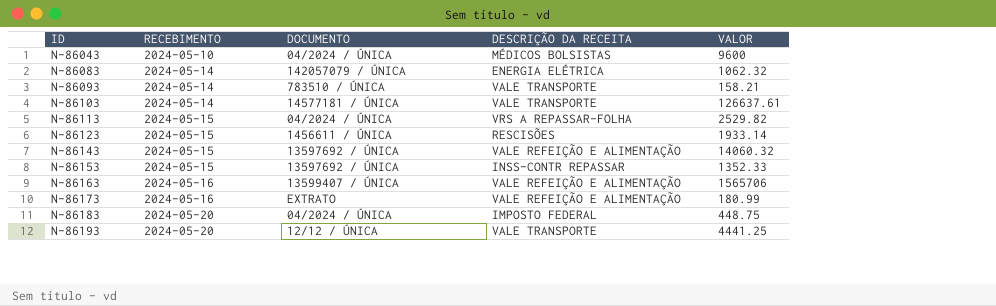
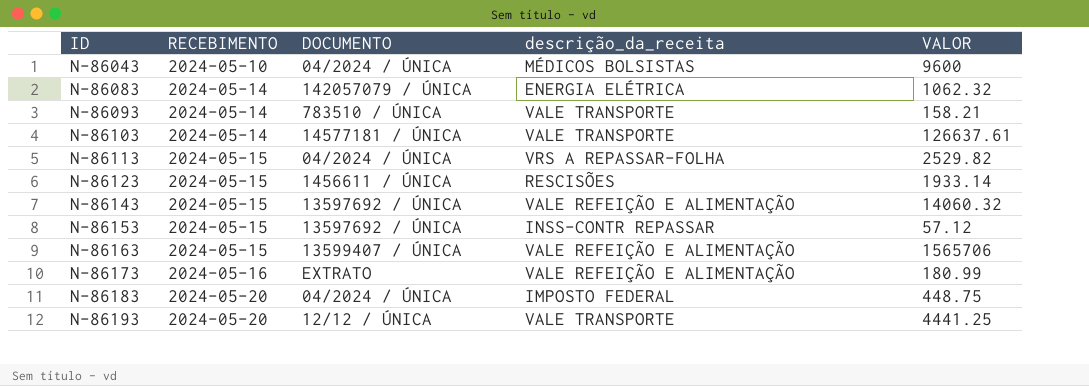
column name: DESCRIÇÃO DA RECEITA -> descrição_da_receita
N-86153 | VALOR: 1352.33 -> 57.12
N-86163 | RECEBIMENTO: 2024-05-16 -> 2024-05-15

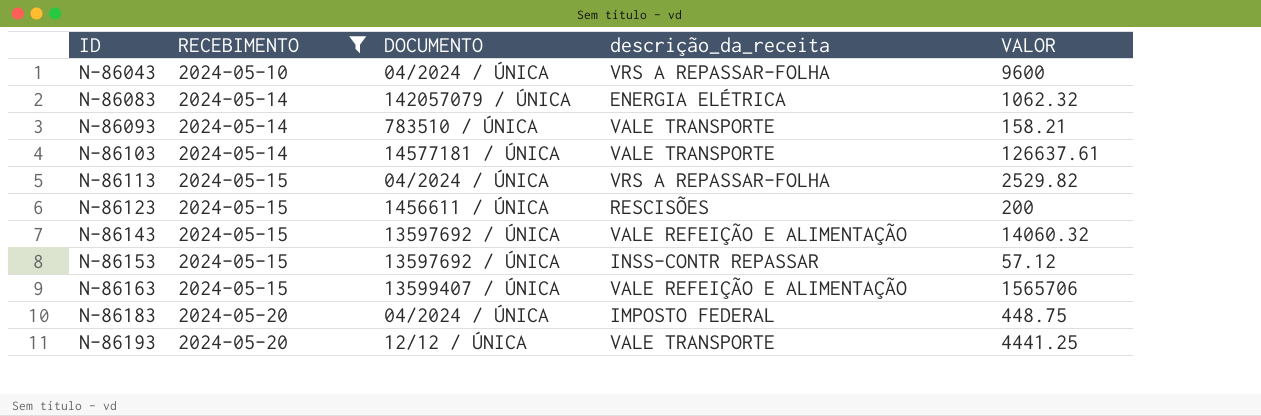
filter: none -> RECEBIMENTO != 2024-05-16
N-86043 | descrição_da_receita: MÉDICOS BOLSISTAS -> VRS A REPASSAR-FOLHA
N-86123 | VALOR: 1933.14 -> 200

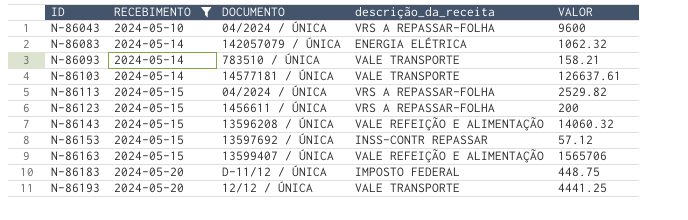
N-86123 | descrição_da_receita: RESCISÕES -> VRS A REPASSAR-FOLHA
N-86143 | DOCUMENTO: 13597692 / ÚNICA -> 13596208 / ÚNICA
N-86183 | DOCUMENTO: 04/2024 / ÚNICA -> D-11/12 / ÚNICA

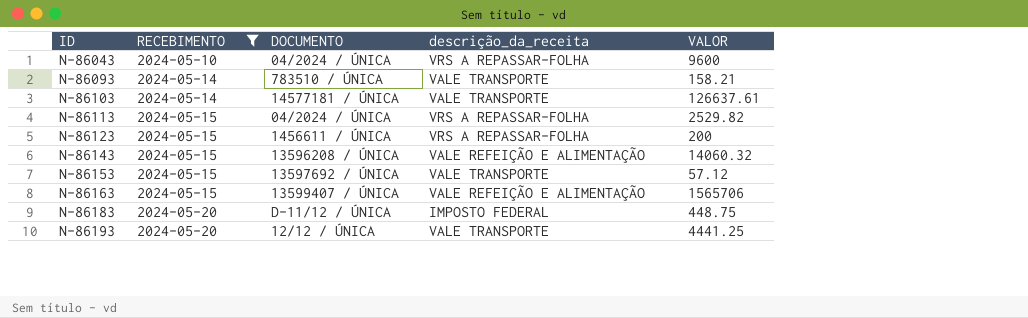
row N-86083: 2024-05-14 | 142057079 / ÚNICA | ENERGIA ELÉTRICA | 1062.32 -> none
N-86153 | descrição_da_receita: INSS-CONTR REPASSAR -> VALE TRANSPORTE

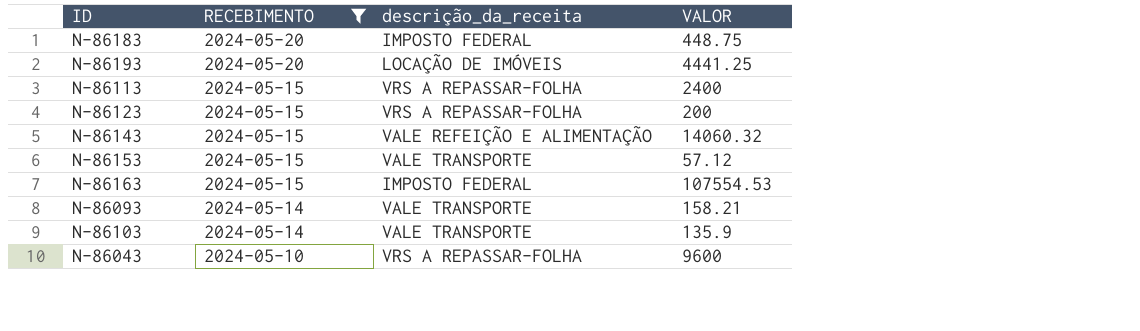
row order: ID ascending -> RECEBIMENTO descending
column DOCUMENTO | position: 3 -> none
N-86193 | descrição_da_receita: VALE TRANSPORTE -> LOCAÇÃO DE IMÓVEIS
N-86113 | VALOR: 2529.82 -> 2400
N-86163 | descrição_da_receita: VALE REFEIÇÃO E ALIMENTAÇÃO -> IMPOSTO FEDERAL
N-86163 | VALOR: 1565706 -> 107554.53
N-86103 | VALOR: 126637.61 -> 135.9

